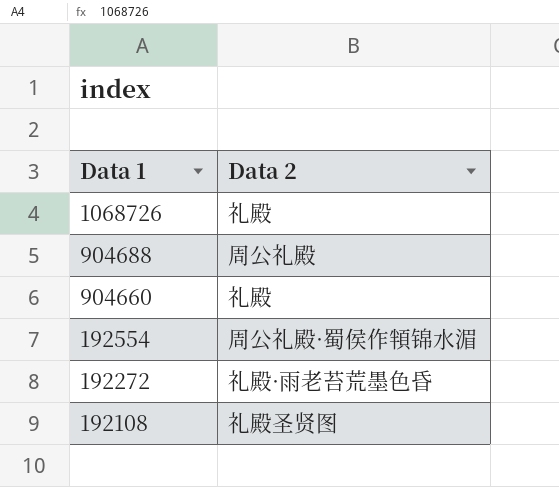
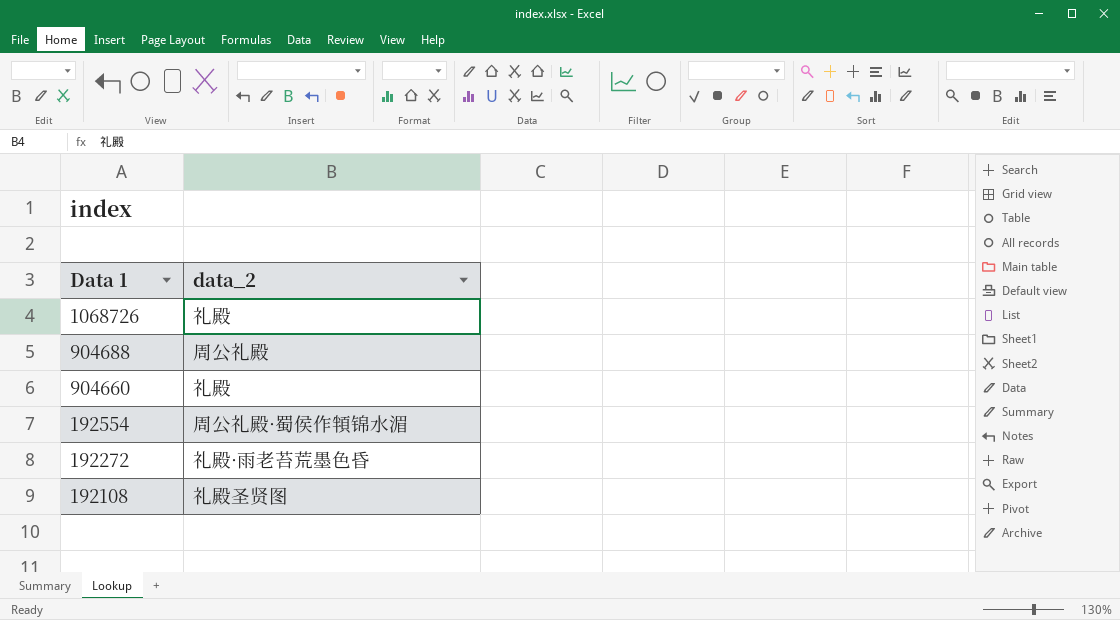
column name: Data 2 -> data_2

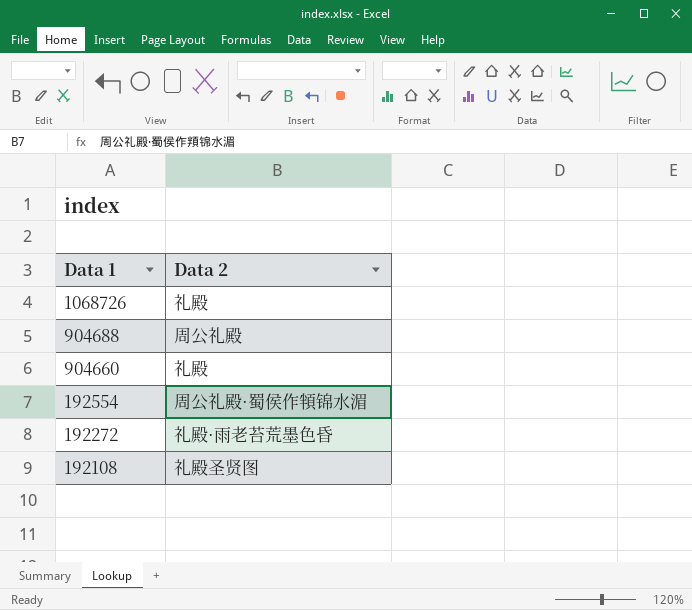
column name: data_2 -> Data 2

